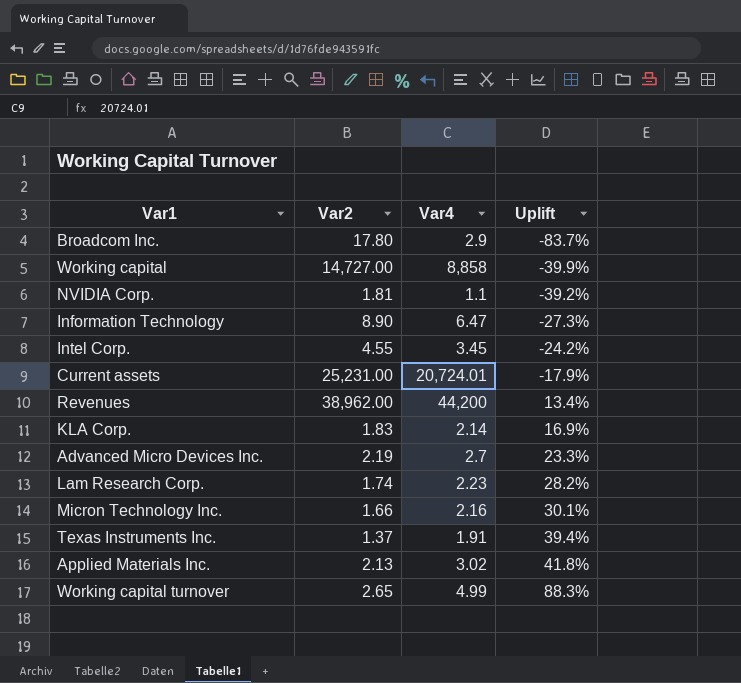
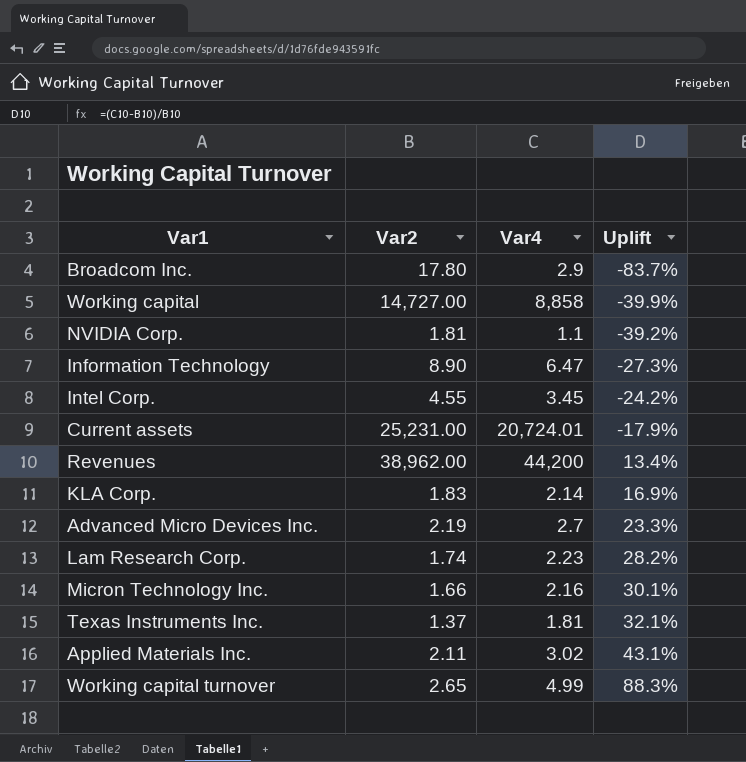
Texas Instruments Inc. | Var4: 1.91 -> 1.81
Texas Instruments Inc. | Uplift: 39.4% -> 32.1%
Applied Materials Inc. | Var2: 2.13 -> 2.11
Applied Materials Inc. | Uplift: 41.8% -> 43.1%

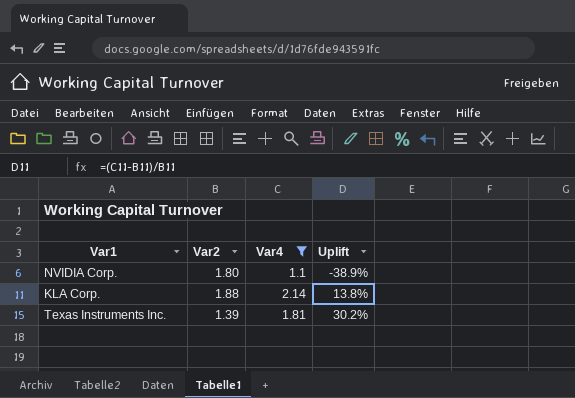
filter: none -> Var4 <= 2.14
NVIDIA Corp. | Var2: 1.81 -> 1.80
NVIDIA Corp. | Uplift: -39.2% -> -38.9%
KLA Corp. | Var2: 1.83 -> 1.88
KLA Corp. | Uplift: 16.9% -> 13.8%
Texas Instruments Inc. | Var2: 1.37 -> 1.39
Texas Instruments Inc. | Uplift: 32.1% -> 30.2%

